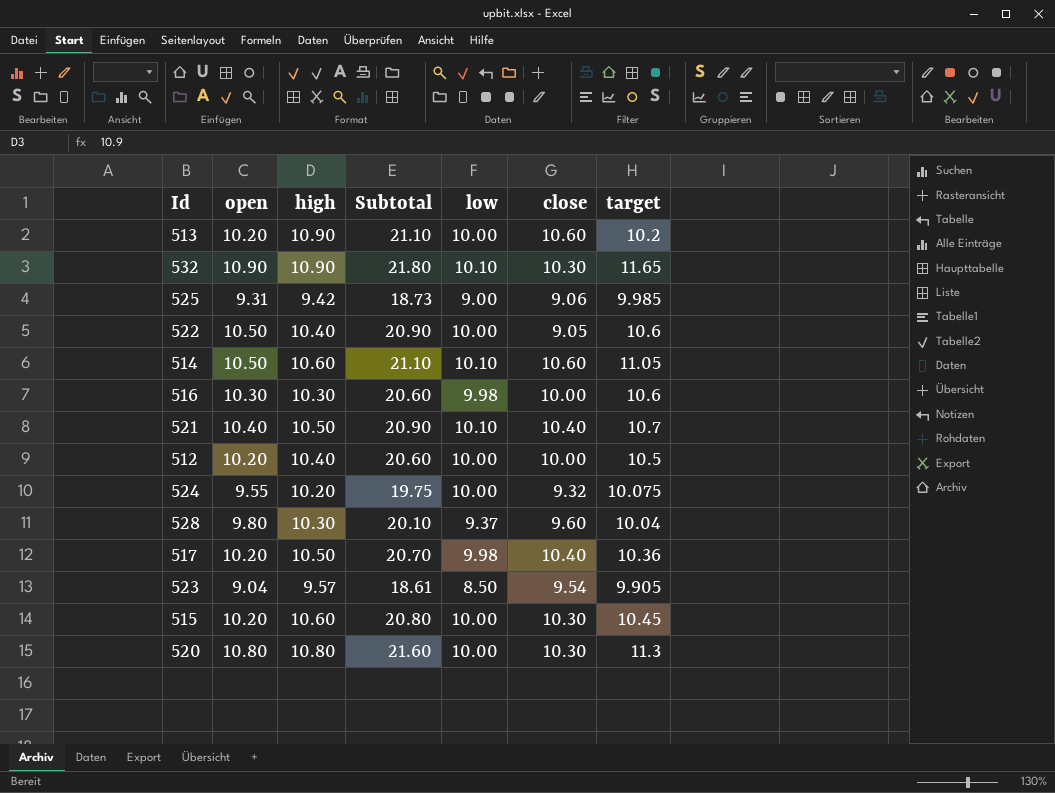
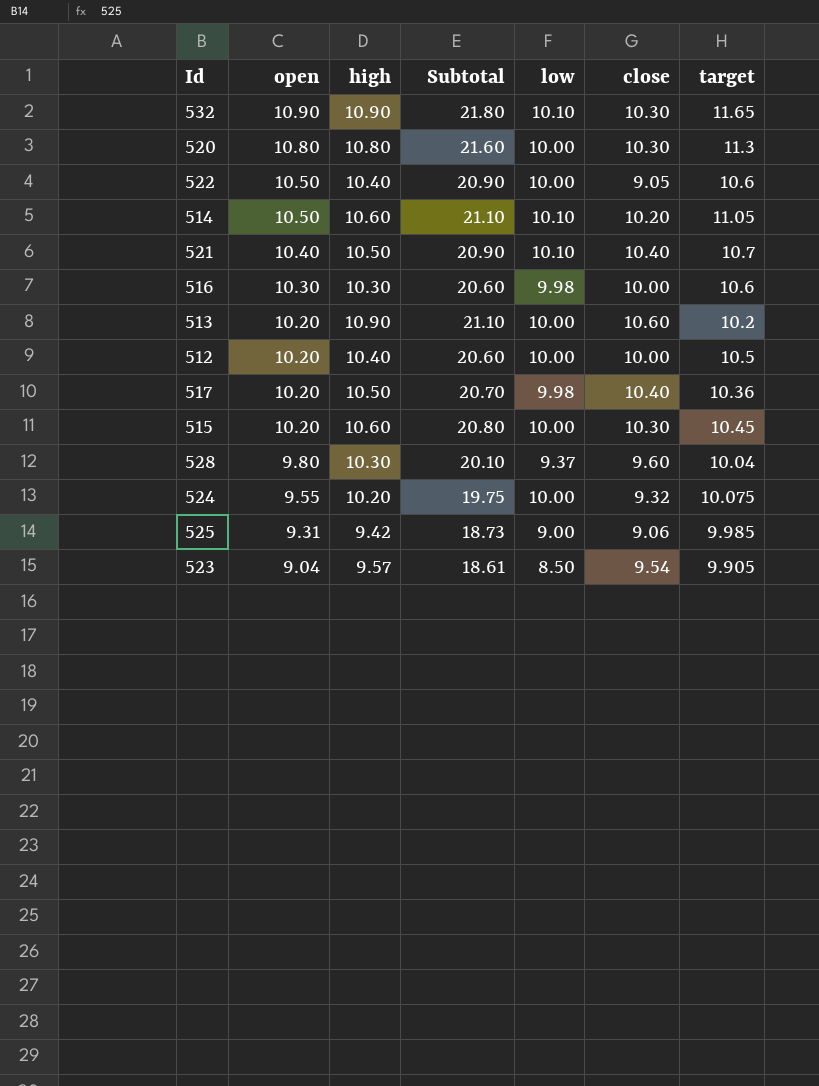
row order: none -> open descending
514 | close: 10.60 -> 10.20

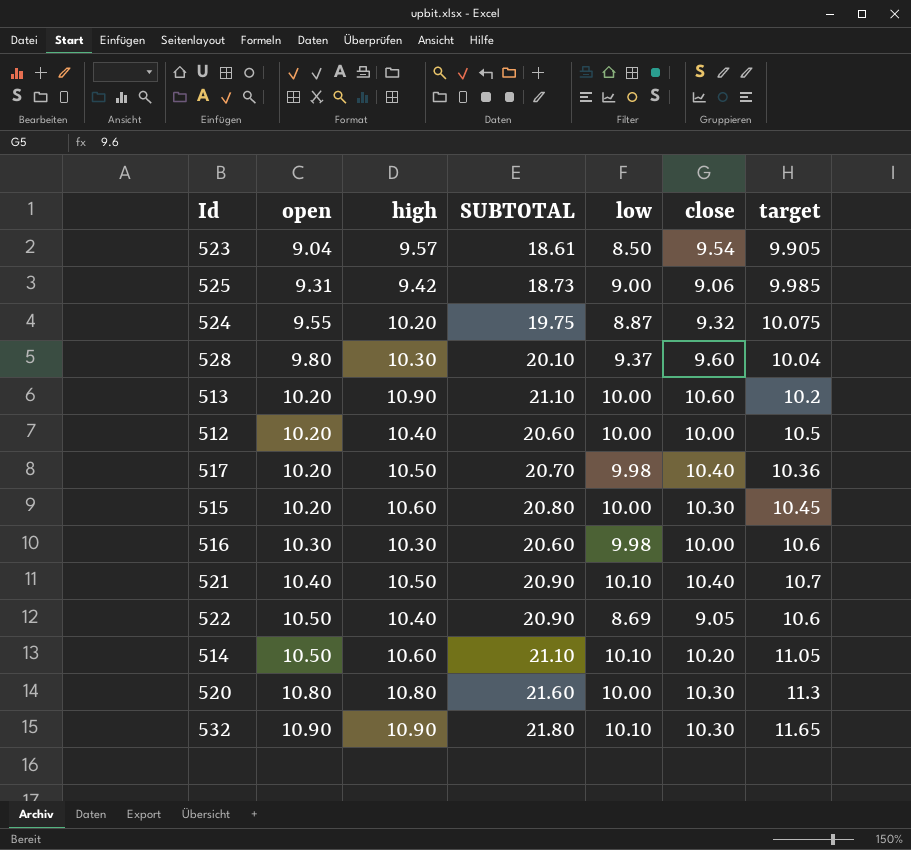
row order: open descending -> open ascending
column name: Subtotal -> SUBTOTAL
524 | low: 10.00 -> 8.87
522 | low: 10.00 -> 8.69

